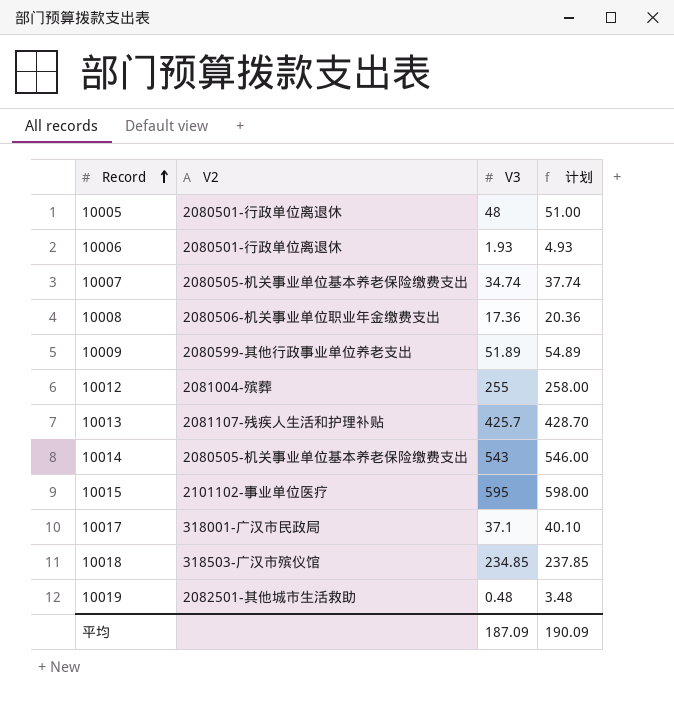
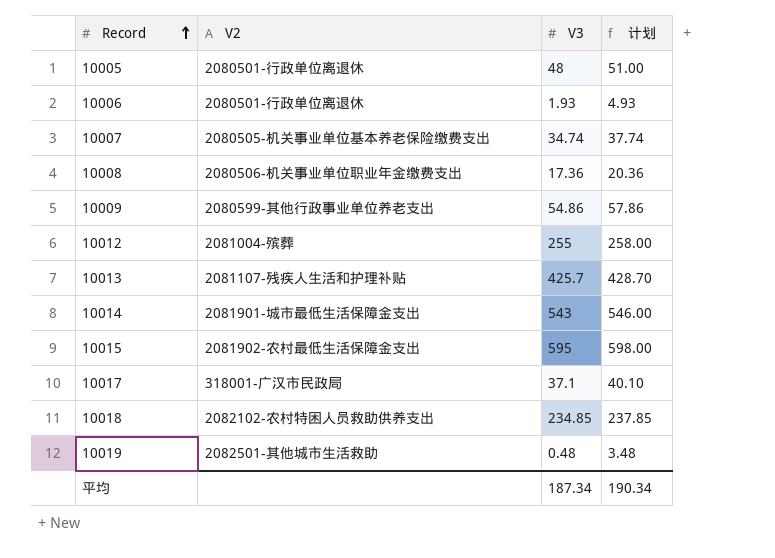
10009 | V3: 51.89 -> 54.86
10009 | 计划: 54.89 -> 57.86
10014 | V2: 2080505-机关事业单位基本养老保险缴费支出 -> 2081901-城市最低生活保障金支出
10015 | V2: 2101102-事业单位医疗 -> 2081902-农村最低生活保障金支出
10018 | V2: 318503-广汉市殡仪馆 -> 2082102-农村特困人员救助供养支出
平均 | V3: 187.09 -> 187.34
平均 | 计划: 190.09 -> 190.34

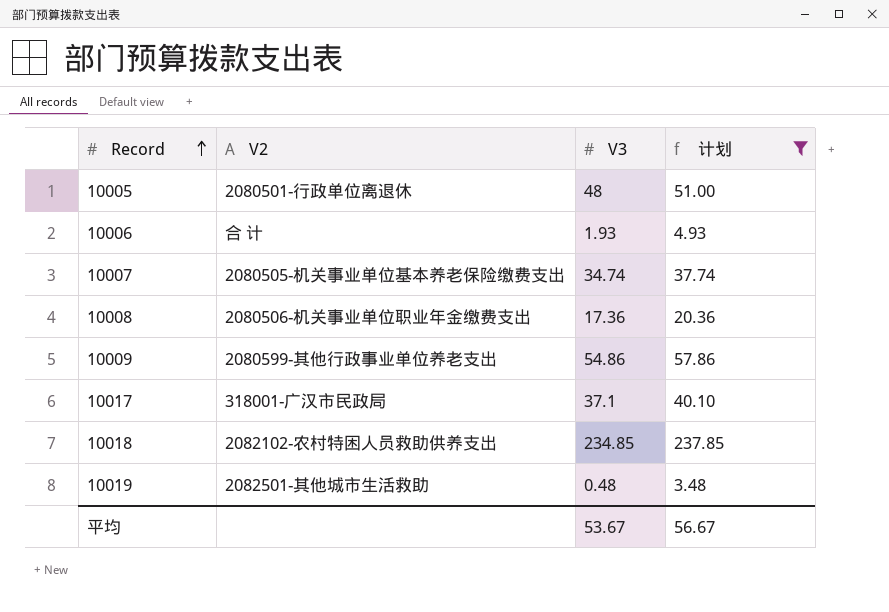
filter: none -> 计划 <= 237.85
10006 | V2: 2080501-行政单位离退休 -> 合 计
平均 | V3: 187.34 -> 53.67
平均 | 计划: 190.34 -> 56.67

